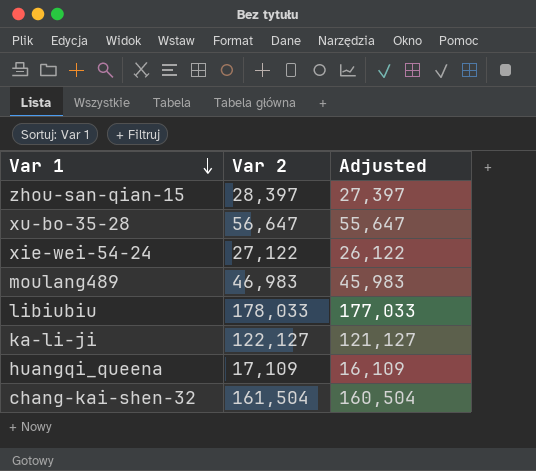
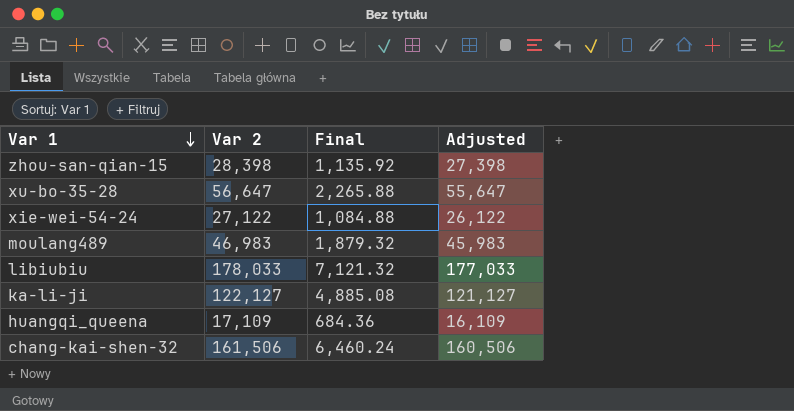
column Final | formula: none -> [Var 2] * 0.04
zhou-san-qian-15 | Var 2: 28,397 -> 28,398
zhou-san-qian-15 | Adjusted: 27,397 -> 27,398
chang-kai-shen-32 | Var 2: 161,504 -> 161,506
chang-kai-shen-32 | Adjusted: 160,504 -> 160,506

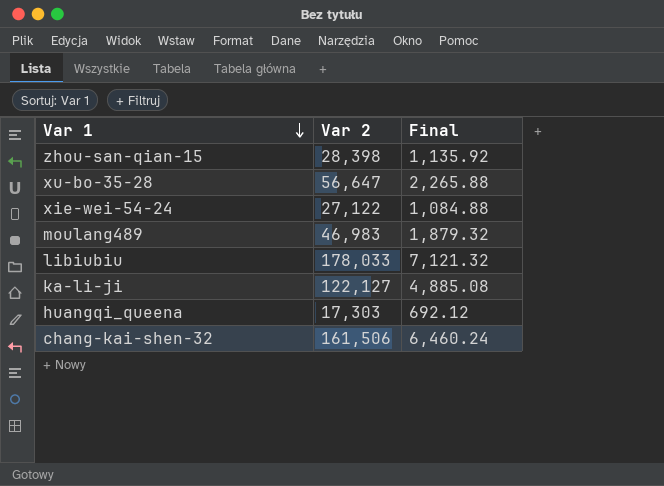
column Adjusted | formula: [Var 2] - 1000 -> none
huangqi_queena | Var 2: 17,109 -> 17,303
huangqi_queena | Final: 684.36 -> 692.12

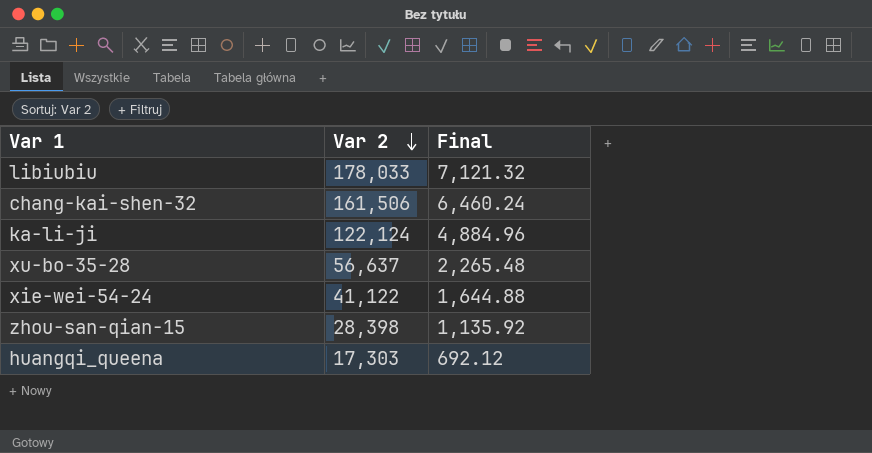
row order: Var 1 descending -> Var 2 descending
row moulang489: 46,983 | 1,879.32 -> none
ka-li-ji | Var 2: 122,127 -> 122,124
ka-li-ji | Final: 4,885.08 -> 4,884.96
xu-bo-35-28 | Var 2: 56,647 -> 56,637
xu-bo-35-28 | Final: 2,265.88 -> 2,265.48
xie-wei-54-24 | Var 2: 27,122 -> 41,122
xie-wei-54-24 | Final: 1,084.88 -> 1,644.88

